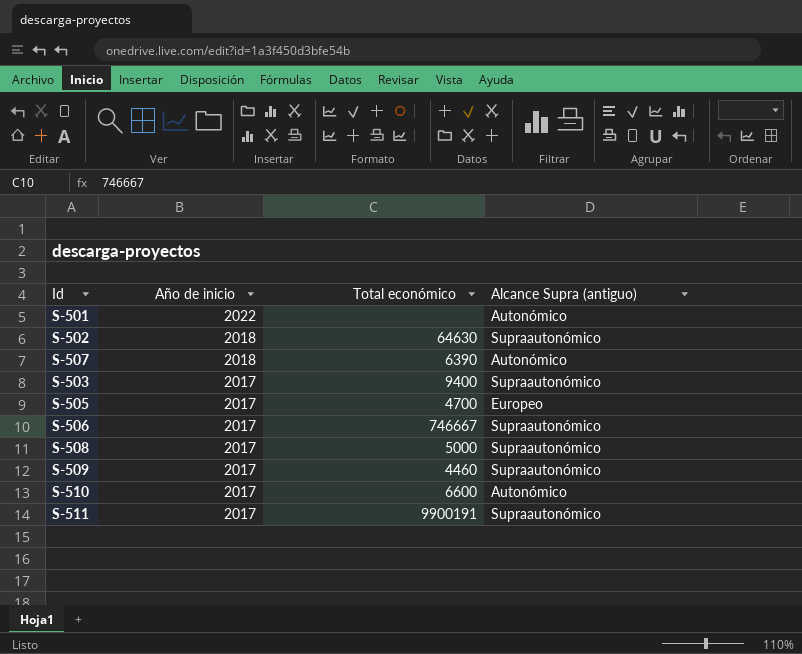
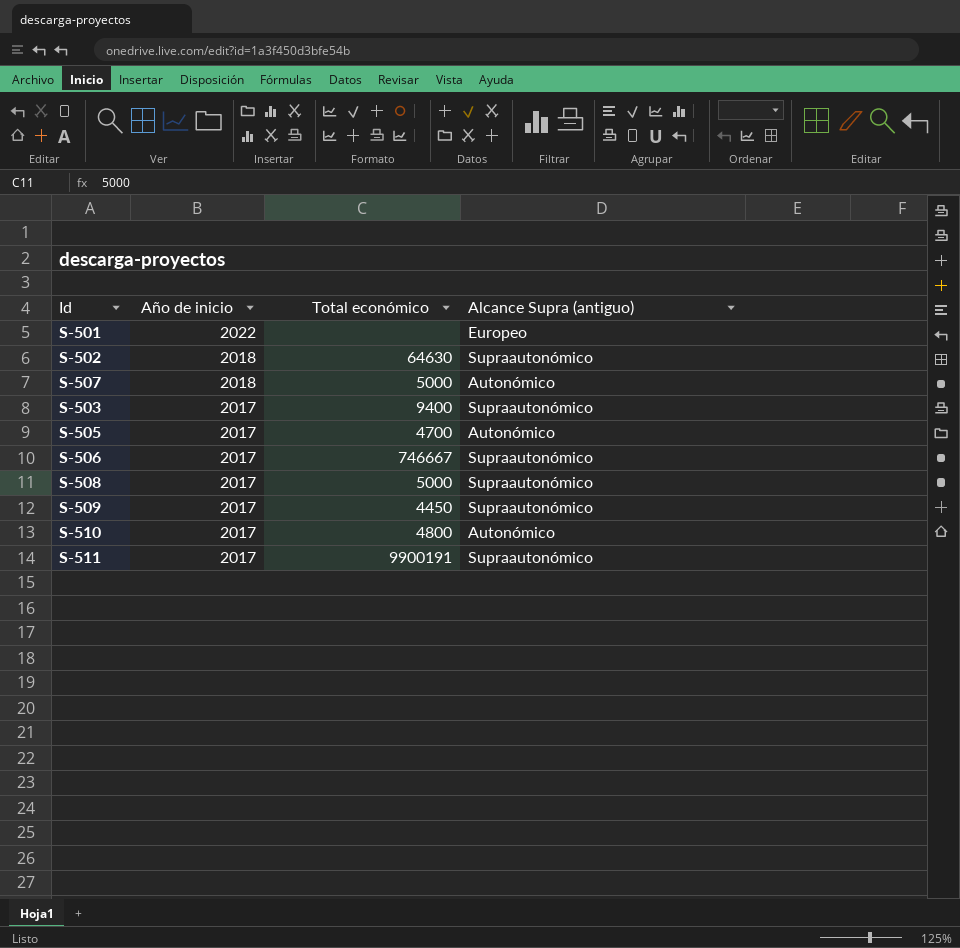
S-501 | Alcance Supra (antiguo): Autonómico -> Europeo
S-507 | Total económico: 6390 -> 5000
S-505 | Alcance Supra (antiguo): Europeo -> Autonómico
S-509 | Total económico: 4460 -> 4450
S-510 | Total económico: 6600 -> 4800

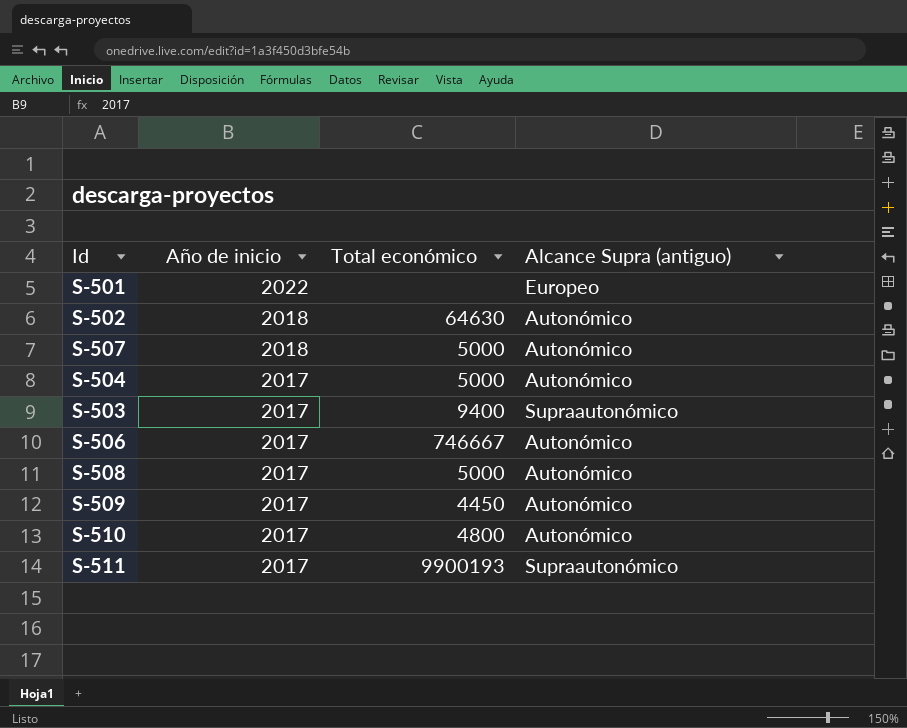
row S-505: 2017 | 4700 | Autonómico -> none
S-502 | Alcance Supra (antiguo): Supraautonómico -> Autonómico
row S-504: none -> 2017 | 5000 | Autonómico
S-506 | Alcance Supra (antiguo): Supraautonómico -> Autonómico
S-508 | Alcance Supra (antiguo): Supraautonómico -> Autonómico
S-509 | Alcance Supra (antiguo): Supraautonómico -> Autonómico
S-511 | Total económico: 9900191 -> 9900193

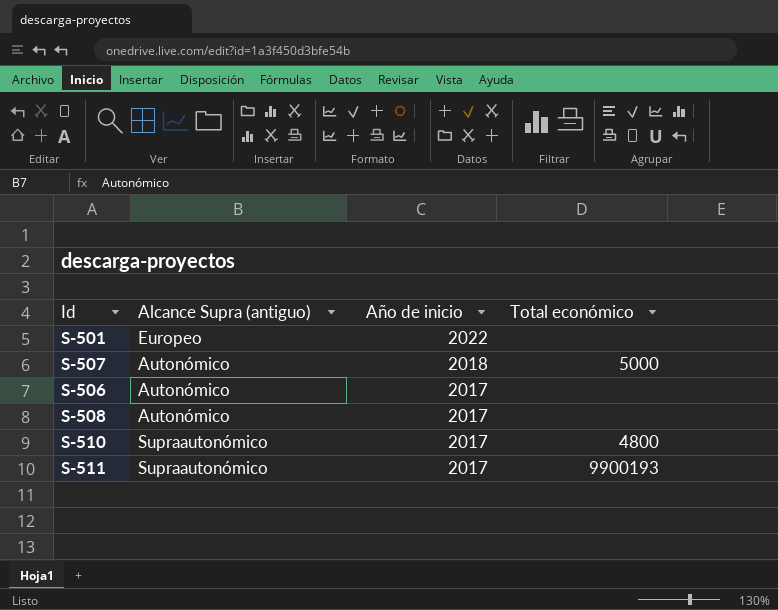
column Alcance Supra (antiguo) | position: 4 -> 2
row S-502: 2018 | 64630 | Autonómico -> none
row S-504: 2017 | 5000 | Autonómico -> none
row S-503: 2017 | 9400 | Supraautonómico -> none
row S-509: 2017 | 4450 | Autonómico -> none
S-506 | Total económico: 746667 -> none
S-508 | Total económico: 5000 -> none
S-510 | Alcance Supra (antiguo): Autonómico -> Supraautonómico

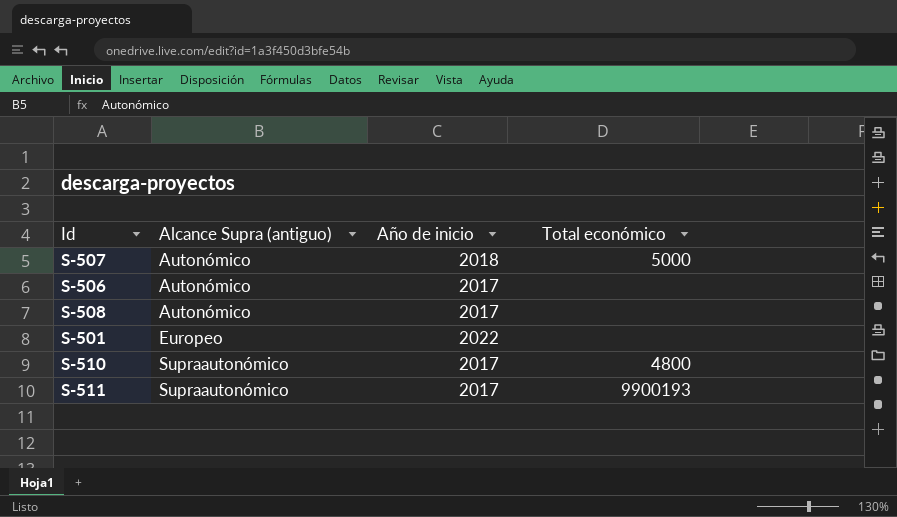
row order: Año de inicio descending -> Alcance Supra (antiguo) ascending

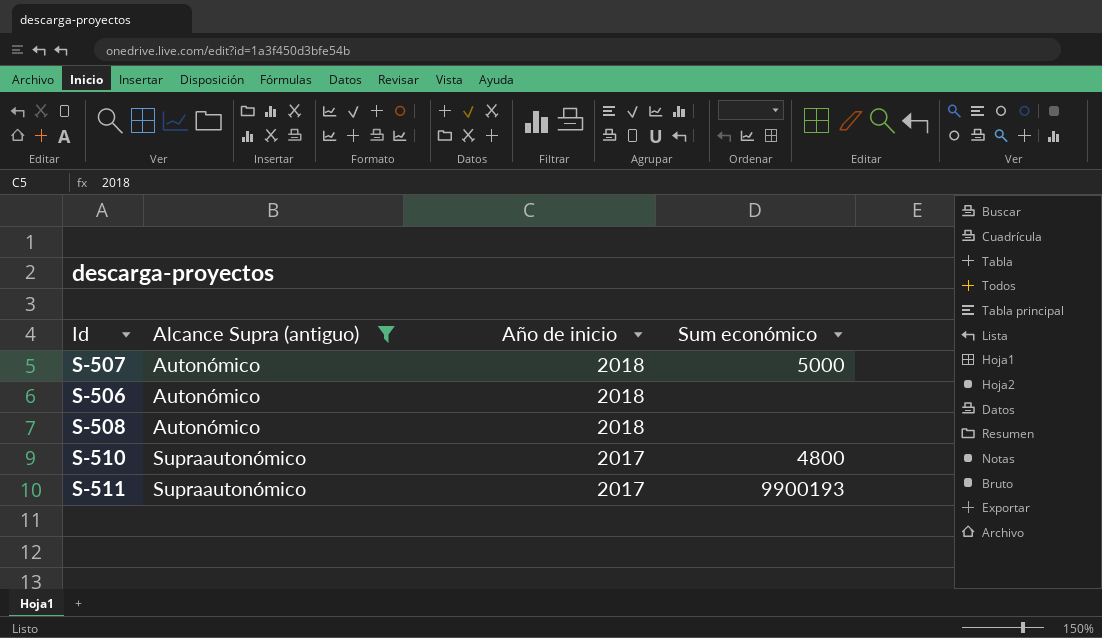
filter: none -> Alcance Supra (antiguo) != Europeo
column name: Total económico -> Sum económico
S-506 | Año de inicio: 2017 -> 2018
S-508 | Año de inicio: 2017 -> 2018

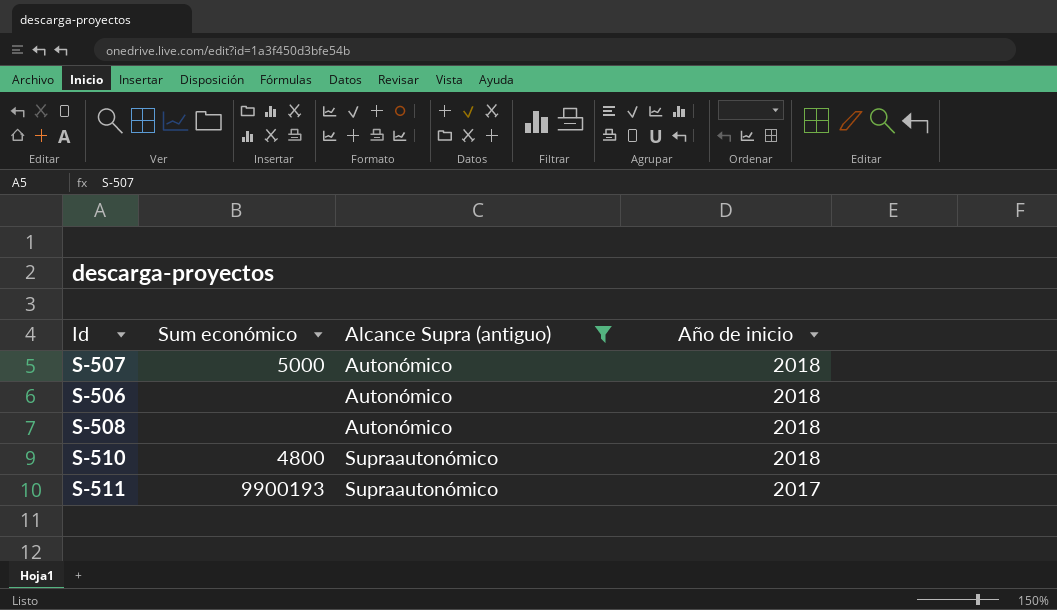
column Sum económico | position: 4 -> 2
S-510 | Año de inicio: 2017 -> 2018

